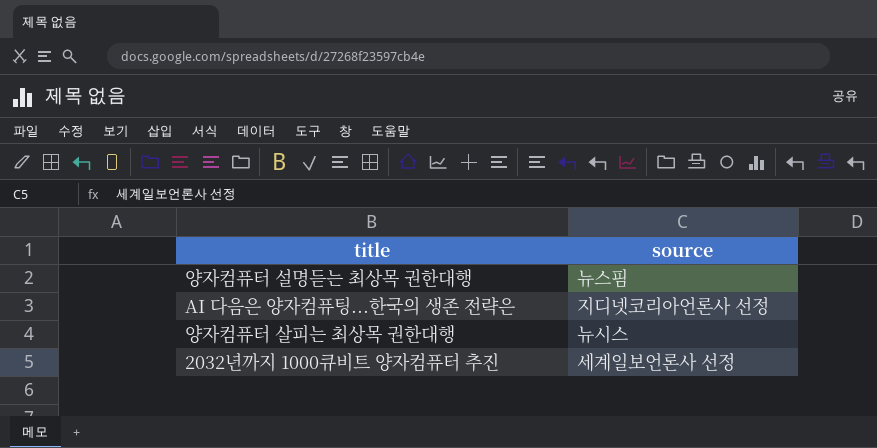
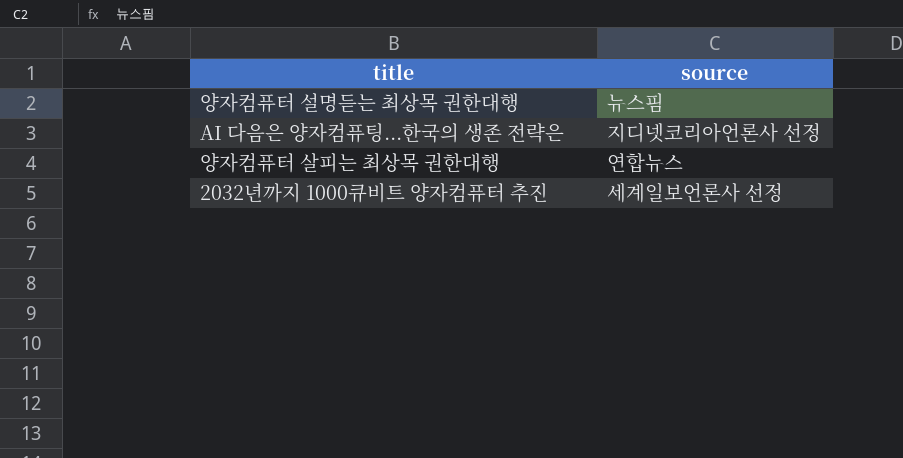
양자컴퓨터 살피는 최상목 권한대행 | source: 뉴시스 -> 연합뉴스

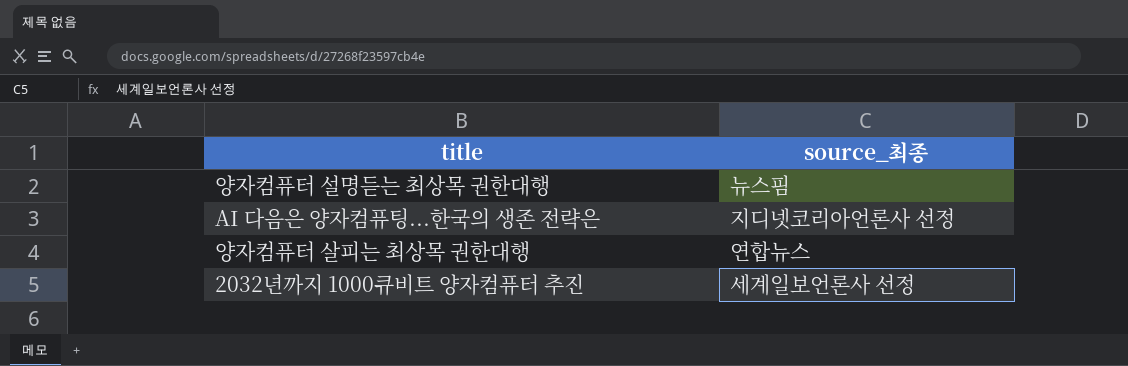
column name: source -> source_최종

